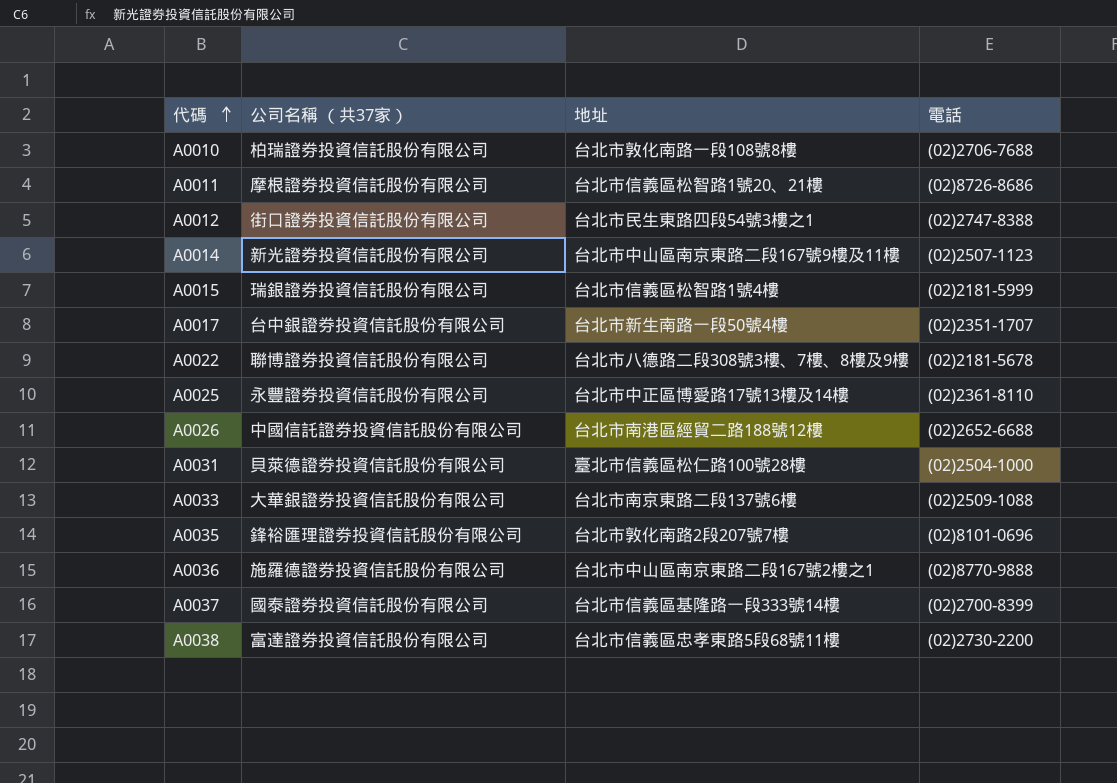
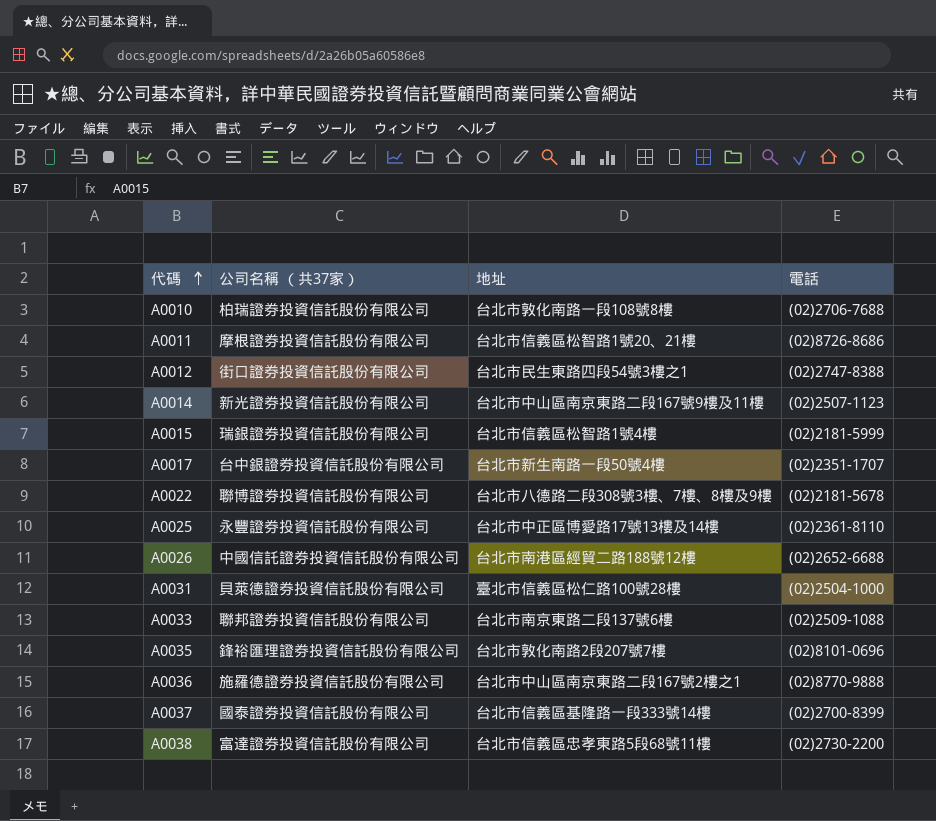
A0033 | 公司名稱 （共37家）: 大華銀證券投資信託股份有限公司 -> 聯邦證券投資信託股份有限公司

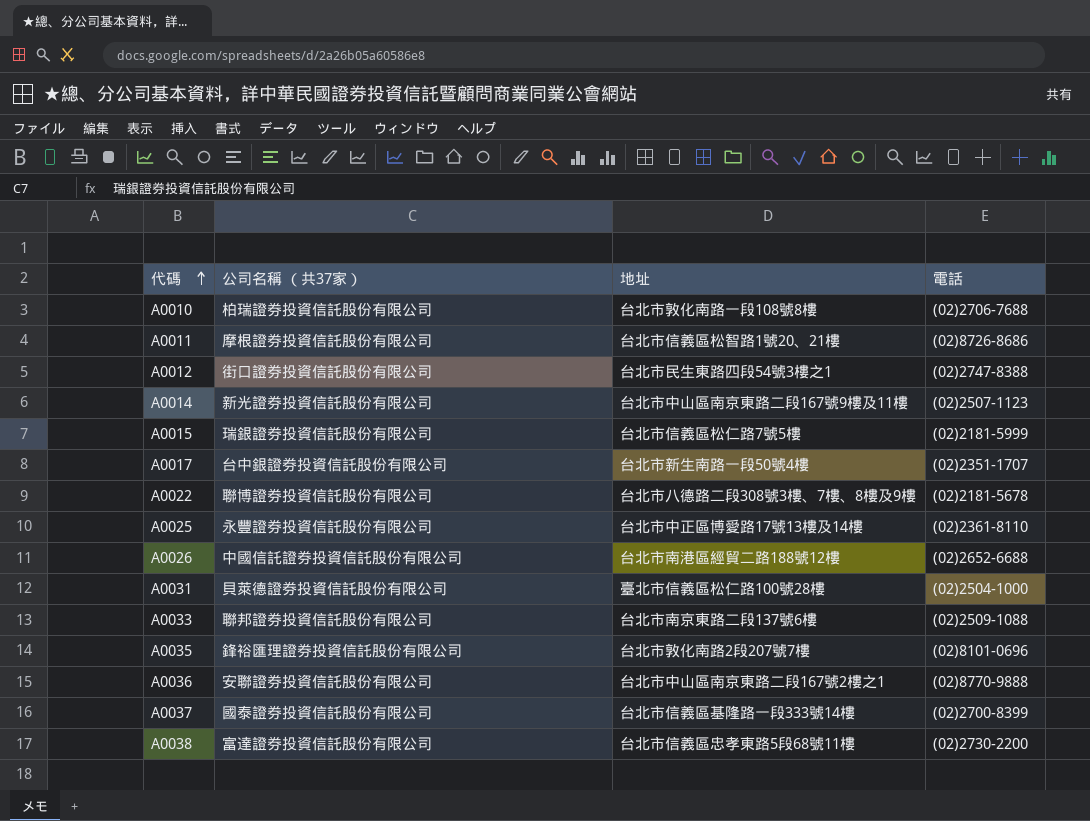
A0015 | 地址: 台北市信義區松智路1號4樓 -> 台北市信義區松仁路7號5樓
A0036 | 公司名稱 （共37家）: 施羅德證券投資信託股份有限公司 -> 安聯證券投資信託股份有限公司

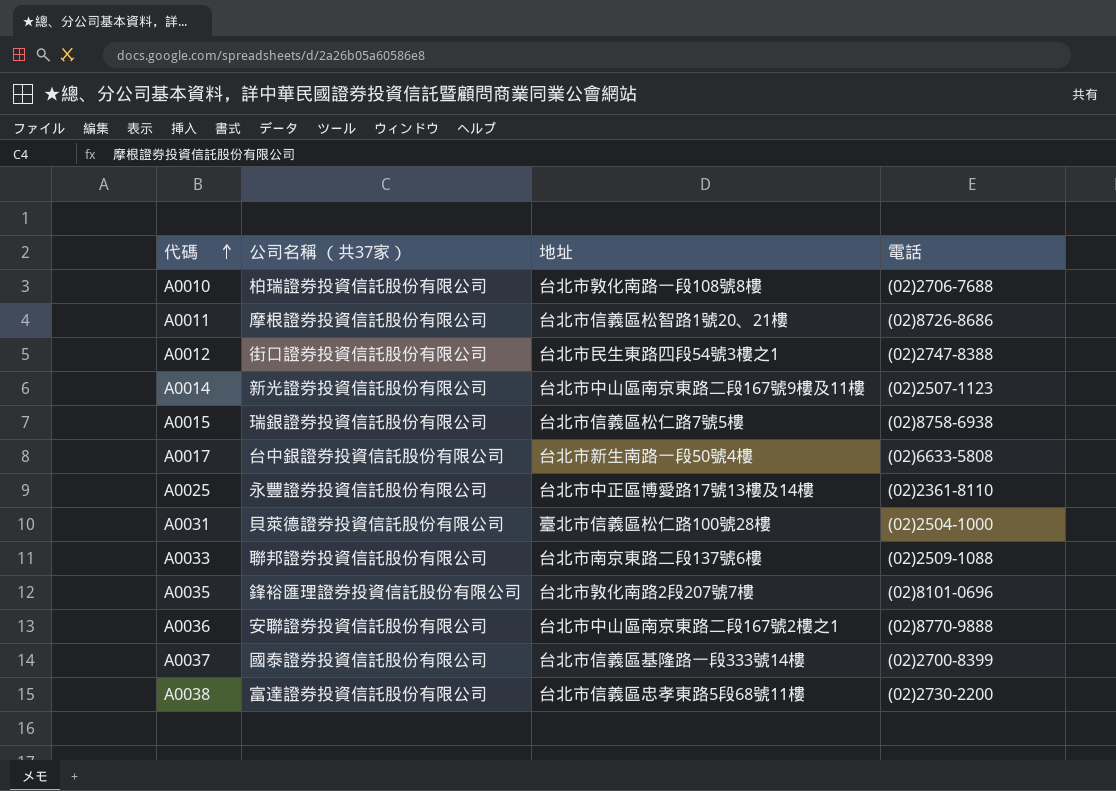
row A0022: 聯博證券投資信託股份有限公司 | 台北市八德路二段308號3樓、7樓、8樓及9樓 | (02)2181-5678 -> none
row A0026: 中國信託證券投資信託股份有限公司 | 台北市南港區經貿二路188號12樓 | (02)2652-6688 -> none
A0015 | 電話: (02)2181-5999 -> (02)8758-6938
A0017 | 電話: (02)2351-1707 -> (02)6633-5808

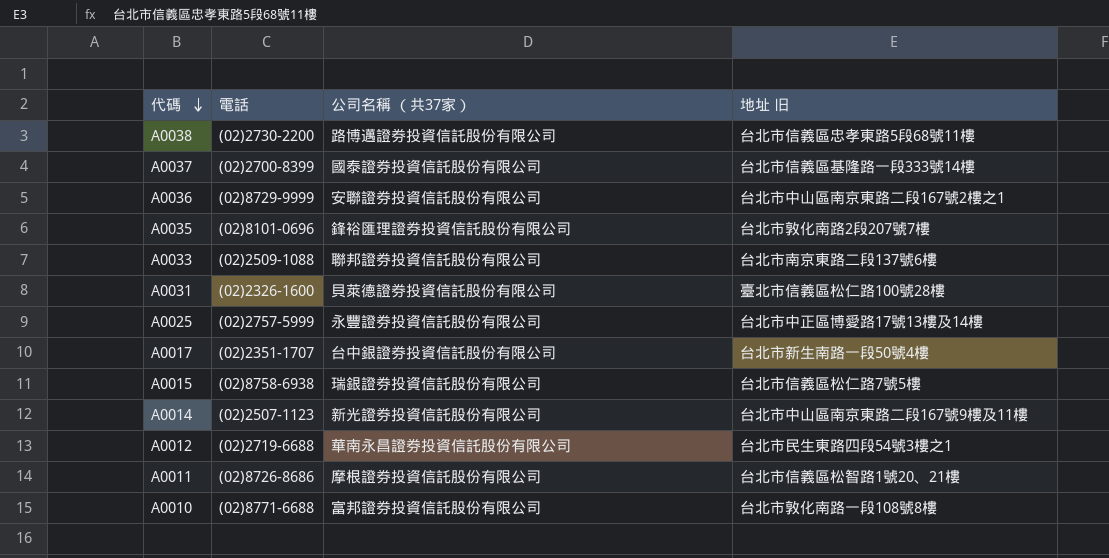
row order: 代碼 ascending -> 代碼 descending
column 電話 | position: 4 -> 2
column name: 地址 -> 地址 旧
A0038 | 公司名稱 （共37家）: 富達證券投資信託股份有限公司 -> 路博邁證券投資信託股份有限公司
A0036 | 電話: (02)8770-9888 -> (02)8729-9999
A0031 | 電話: (02)2504-1000 -> (02)2326-1600
A0025 | 電話: (02)2361-8110 -> (02)2757-5999
A0017 | 電話: (02)6633-5808 -> (02)2351-1707
A0012 | 電話: (02)2747-8388 -> (02)2719-6688
A0012 | 公司名稱 （共37家）: 街口證券投資信託股份有限公司 -> 華南永昌證券投資信託股份有限公司
A0010 | 電話: (02)2706-7688 -> (02)8771-6688
A0010 | 公司名稱 （共37家）: 柏瑞證券投資信託股份有限公司 -> 富邦證券投資信託股份有限公司

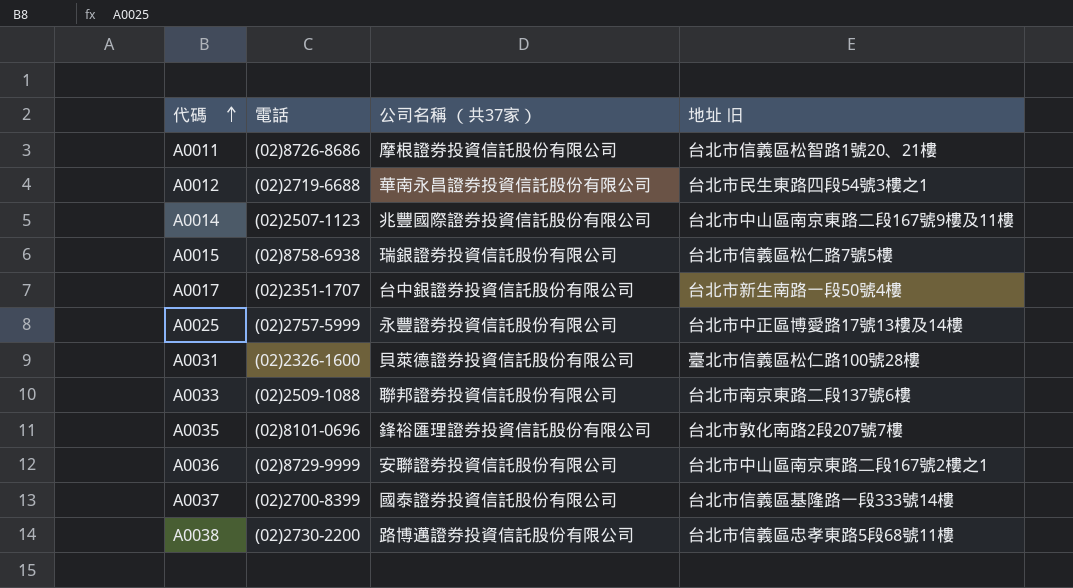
row order: 代碼 descending -> 代碼 ascending
row A0010: (02)8771-6688 | 富邦證券投資信託股份有限公司 | 台北市敦化南路一段108號8樓 -> none
A0014 | 公司名稱 （共37家）: 新光證券投資信託股份有限公司 -> 兆豐國際證券投資信託股份有限公司

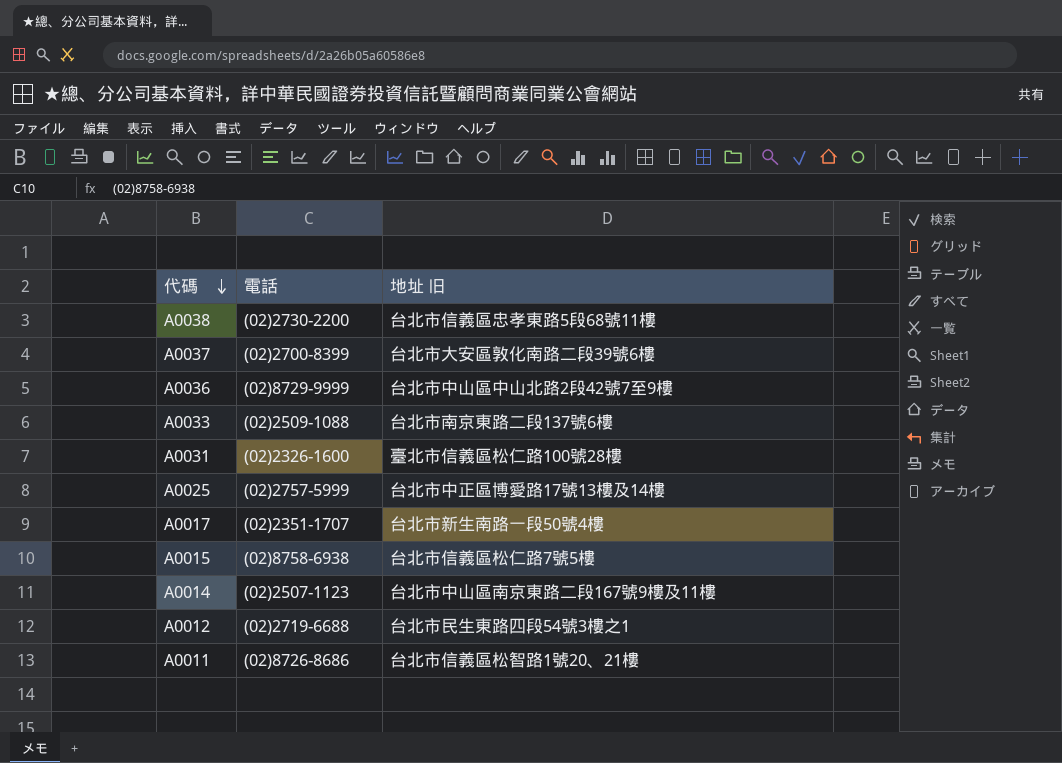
row order: 代碼 ascending -> 代碼 descending
column 公司名稱 （共37家） | position: 3 -> none
row A0035: (02)8101-0696 | 鋒裕匯理證券投資信託股份有限公司 | 台北市敦化南路2段207號7樓 -> none
A0037 | 地址 旧: 台北市信義區基隆路一段333號14樓 -> 台北市大安區敦化南路二段39號6樓
A0036 | 地址 旧: 台北市中山區南京東路二段167號2樓之1 -> 台北市中山區中山北路2段42號7至9樓

